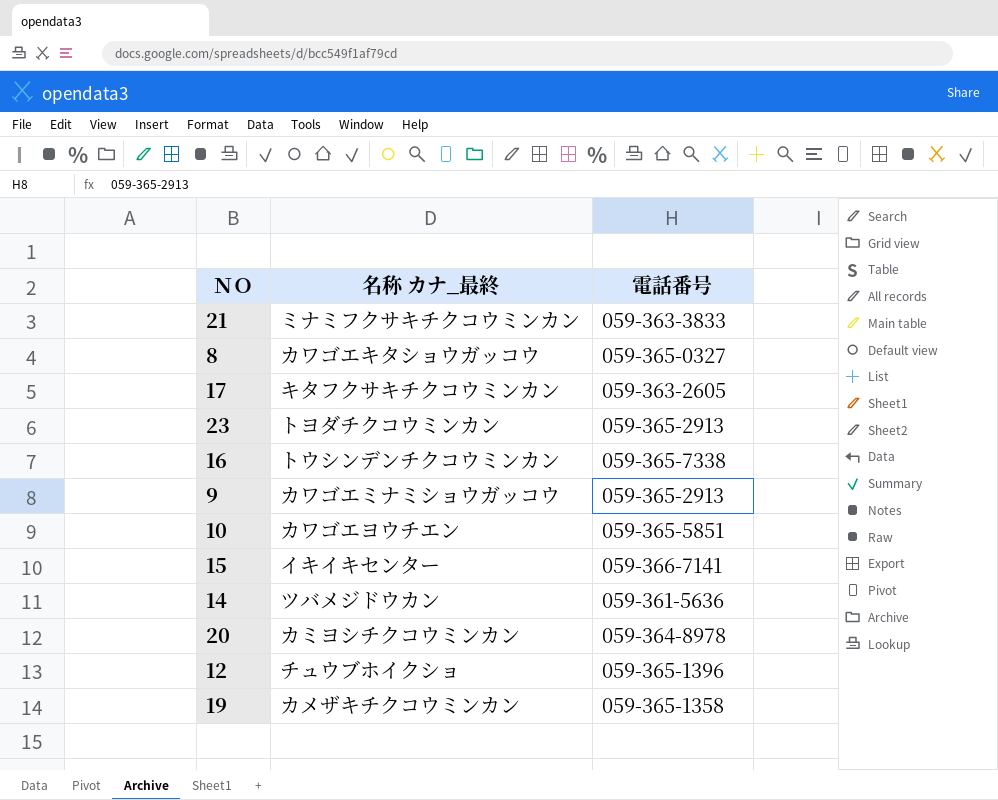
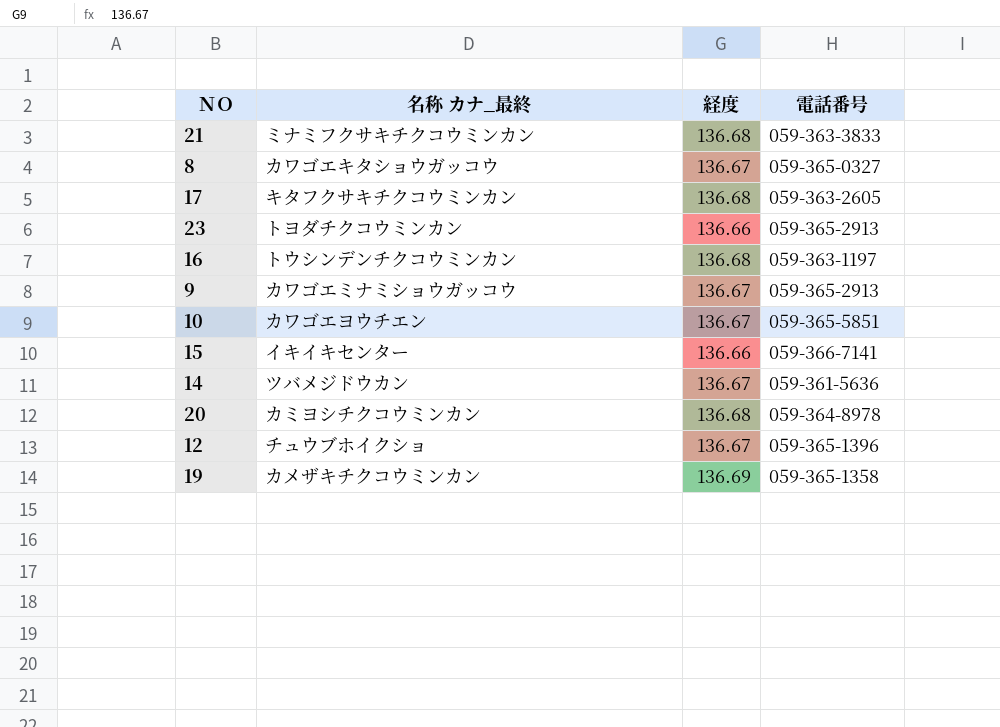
column 経度 | position: none -> 3
16 | 電話番号: 059-365-7338 -> 059-363-1197

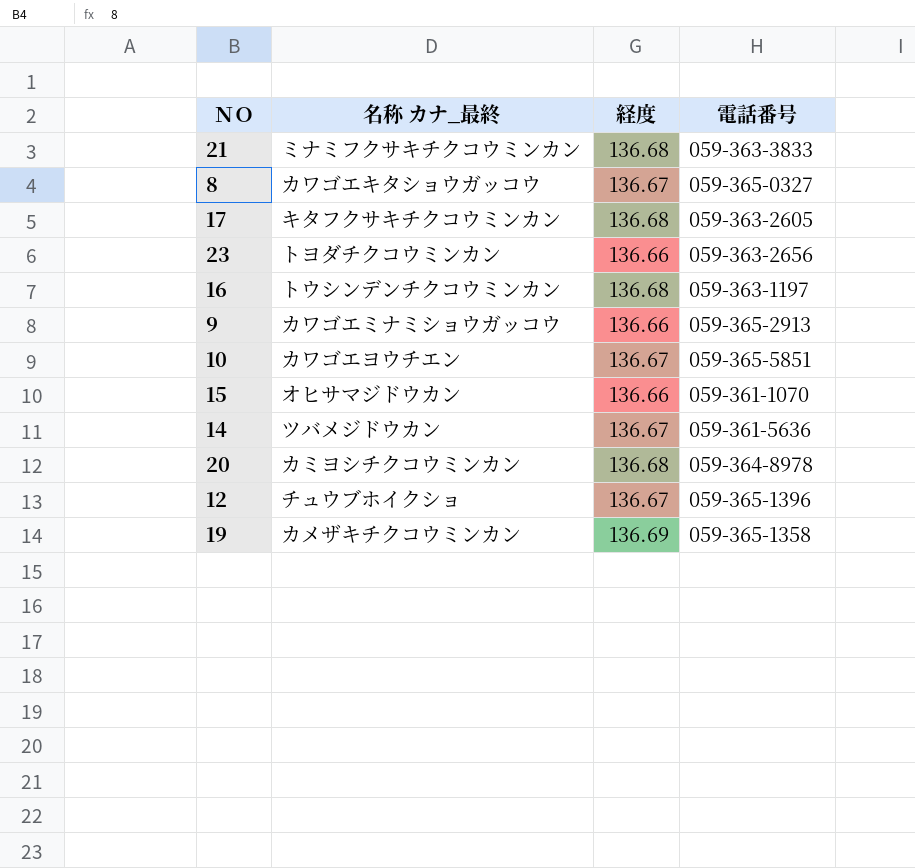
23 | 電話番号: 059-365-2913 -> 059-363-2656
9 | 経度: 136.67 -> 136.66
15 | 名称 カナ_最終: イキイキセンター -> オヒサマジドウカン
15 | 電話番号: 059-366-7141 -> 059-361-1070

